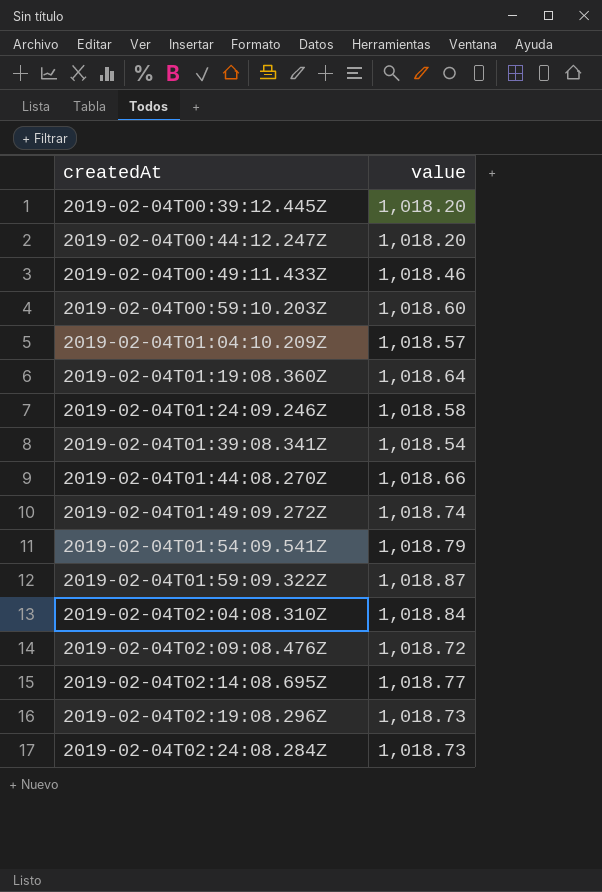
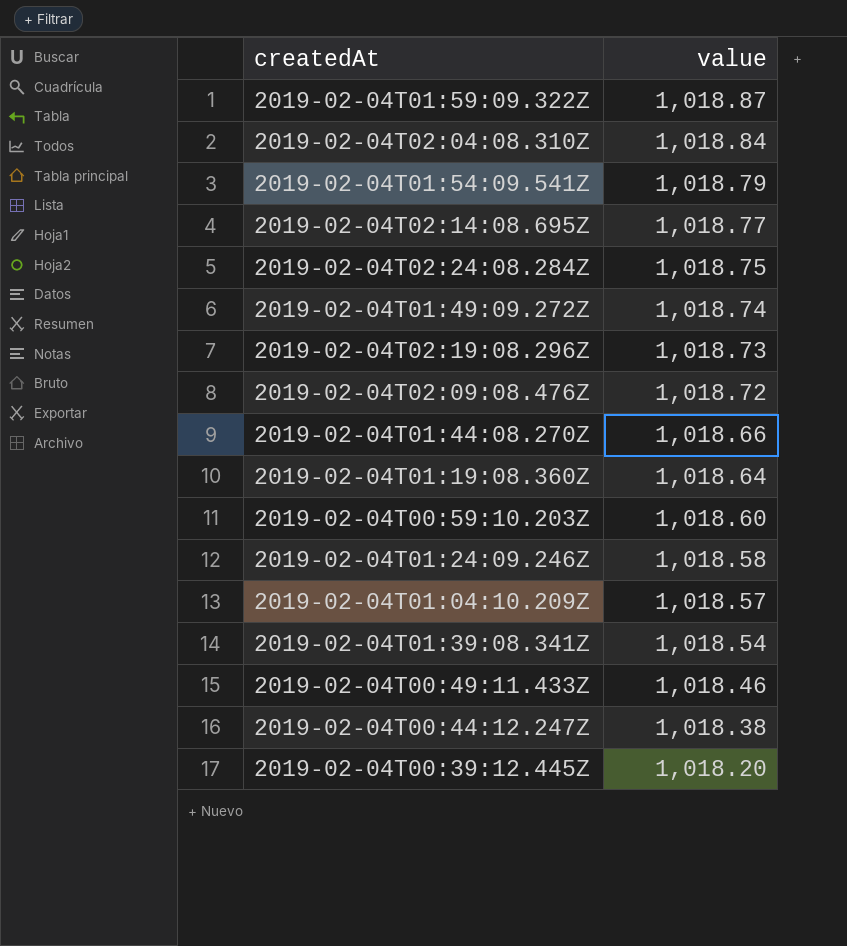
row order: createdAt ascending -> value descending
2019-02-04T02:24:08.284Z | value: 1,018.73 -> 1,018.75
2019-02-04T00:44:12.247Z | value: 1,018.20 -> 1,018.38

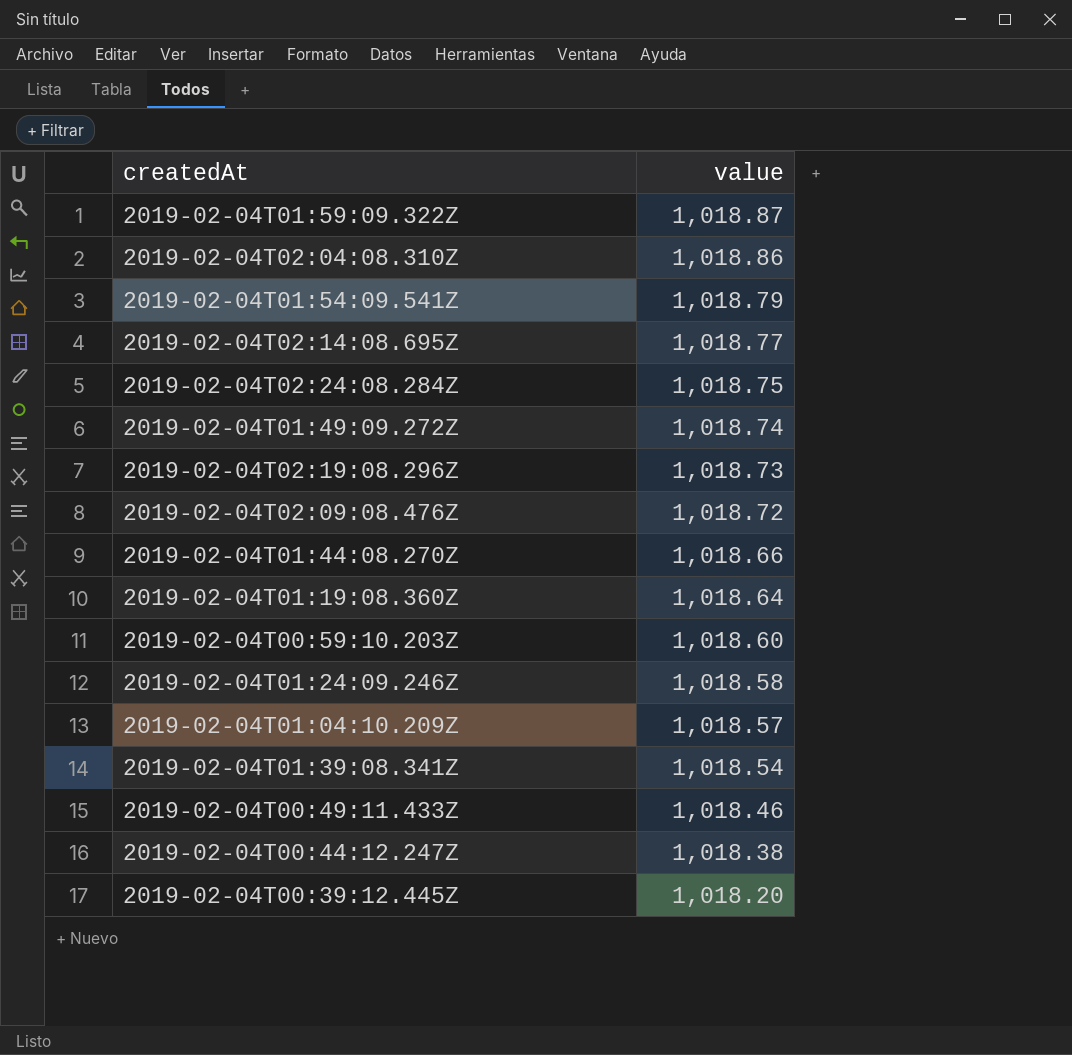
2019-02-04T02:04:08.310Z | value: 1,018.84 -> 1,018.86

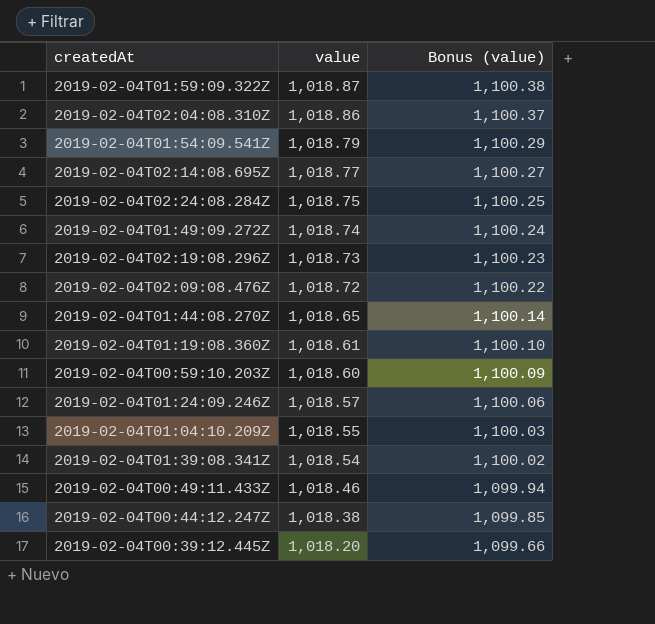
column Bonus (value) | formula: none -> [value] * 1.08
2019-02-04T01:44:08.270Z | value: 1,018.66 -> 1,018.65
2019-02-04T01:19:08.360Z | value: 1,018.64 -> 1,018.61
2019-02-04T01:24:09.246Z | value: 1,018.58 -> 1,018.57
2019-02-04T01:04:10.209Z | value: 1,018.57 -> 1,018.55

